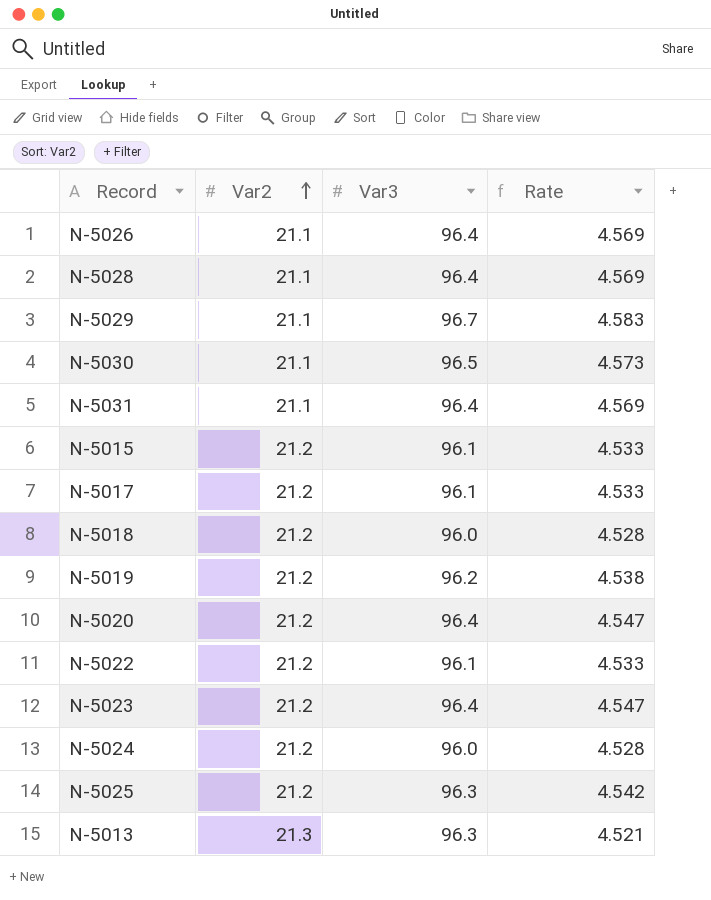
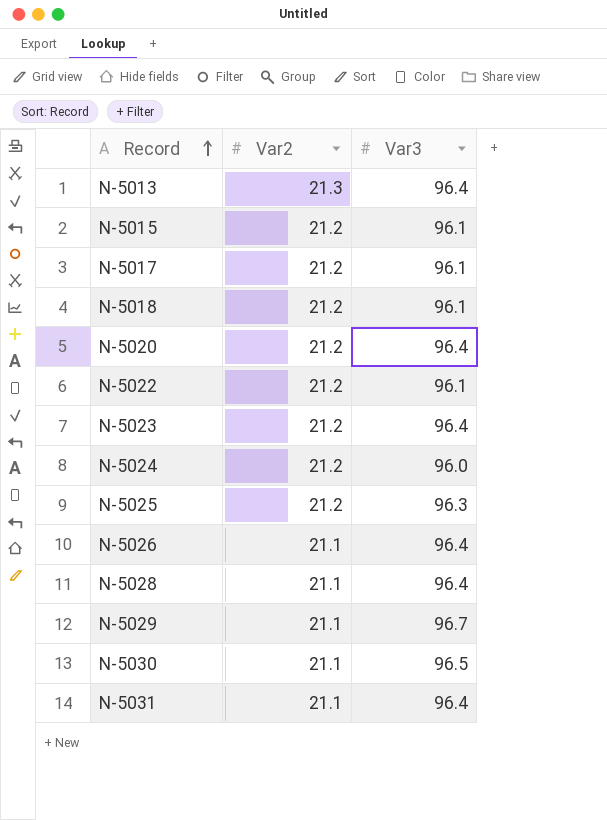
row order: Var2 ascending -> Record ascending
column Rate | formula: [Var3] / [Var2] -> none
row N-5019: 21.2 | 96.2 | 4.538 -> none
N-5013 | Var3: 96.3 -> 96.4
N-5018 | Var3: 96.0 -> 96.1

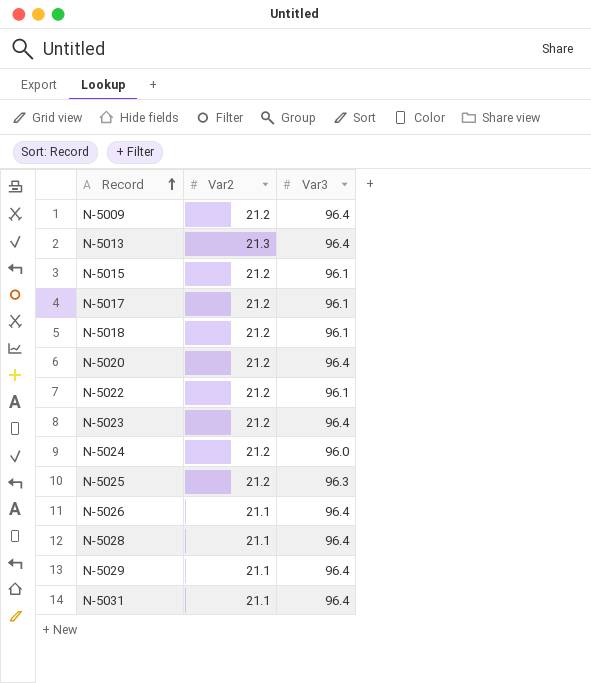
row N-5030: 21.1 | 96.5 -> none
row N-5009: none -> 21.2 | 96.4
N-5029 | Var3: 96.7 -> 96.4

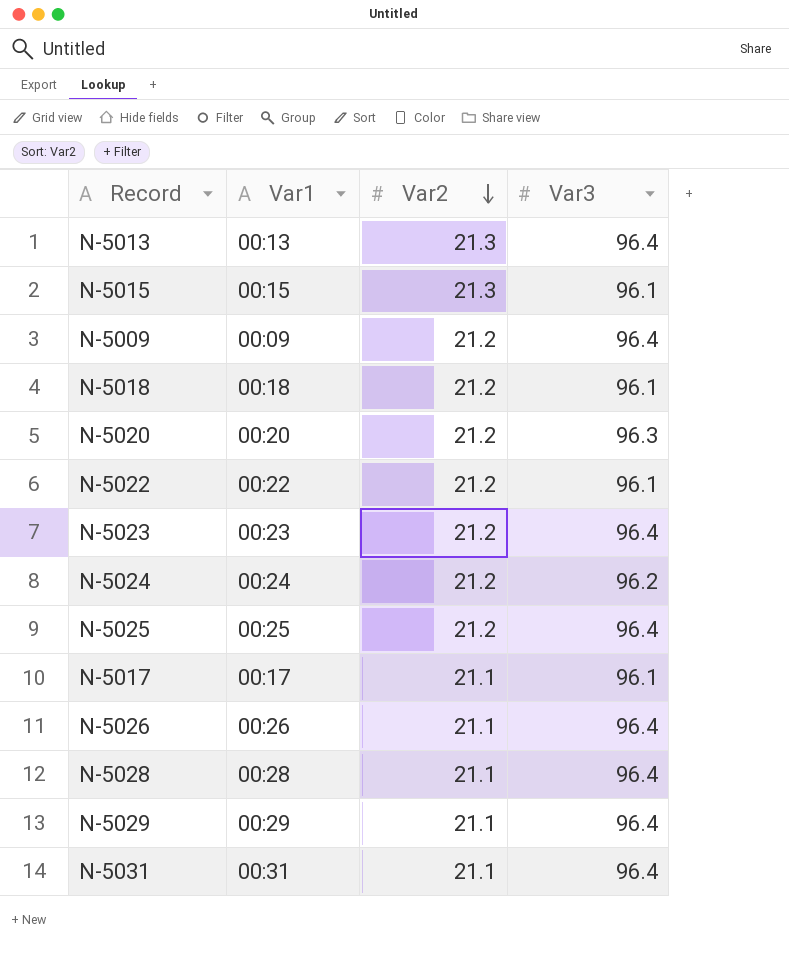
row order: Record ascending -> Var2 descending
column Var1 | position: none -> 2
N-5015 | Var2: 21.2 -> 21.3
N-5020 | Var3: 96.4 -> 96.3
N-5024 | Var3: 96.0 -> 96.2
N-5025 | Var3: 96.3 -> 96.4
N-5017 | Var2: 21.2 -> 21.1

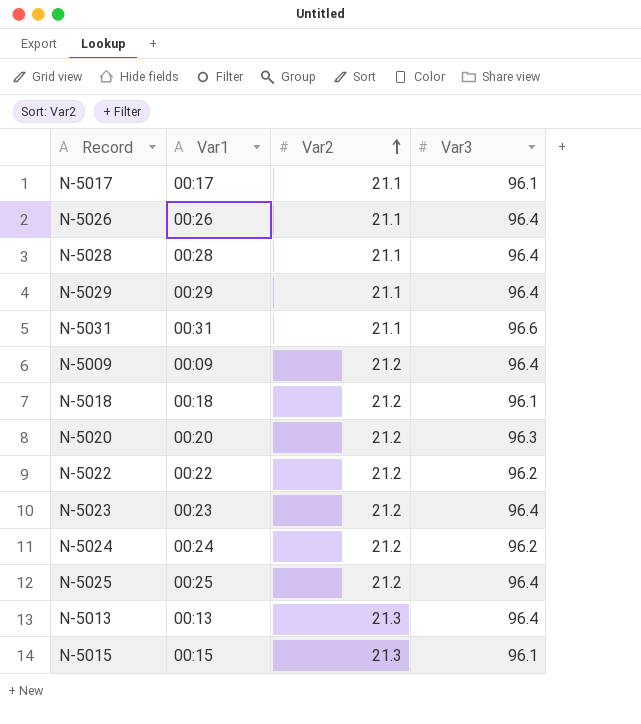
row order: Var2 descending -> Var2 ascending
N-5031 | Var3: 96.4 -> 96.6
N-5022 | Var3: 96.1 -> 96.2

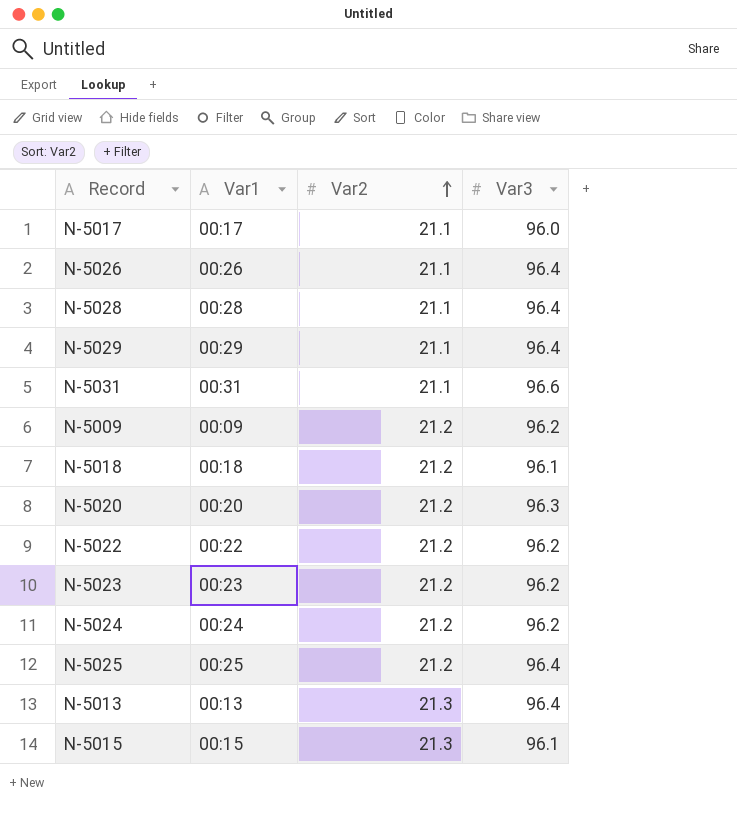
N-5017 | Var3: 96.1 -> 96.0
N-5009 | Var3: 96.4 -> 96.2
N-5023 | Var3: 96.4 -> 96.2

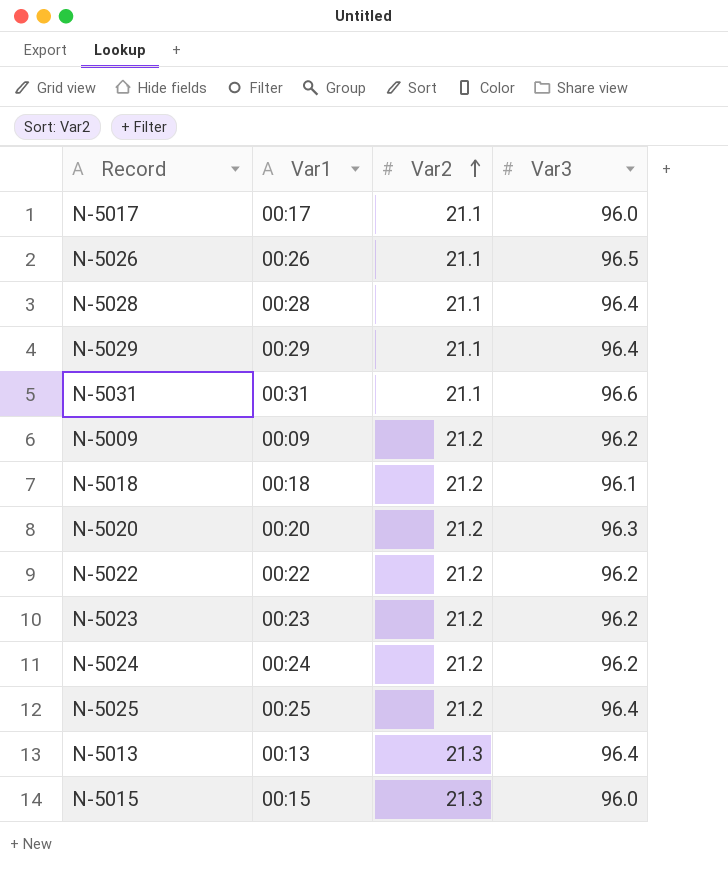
N-5026 | Var3: 96.4 -> 96.5
N-5015 | Var3: 96.1 -> 96.0

